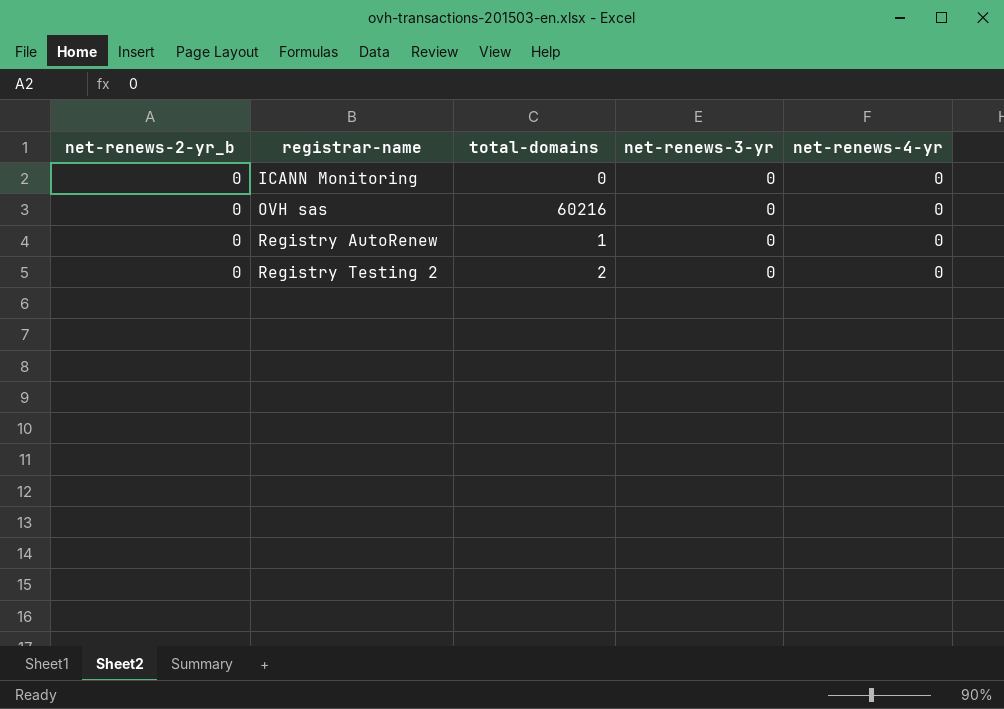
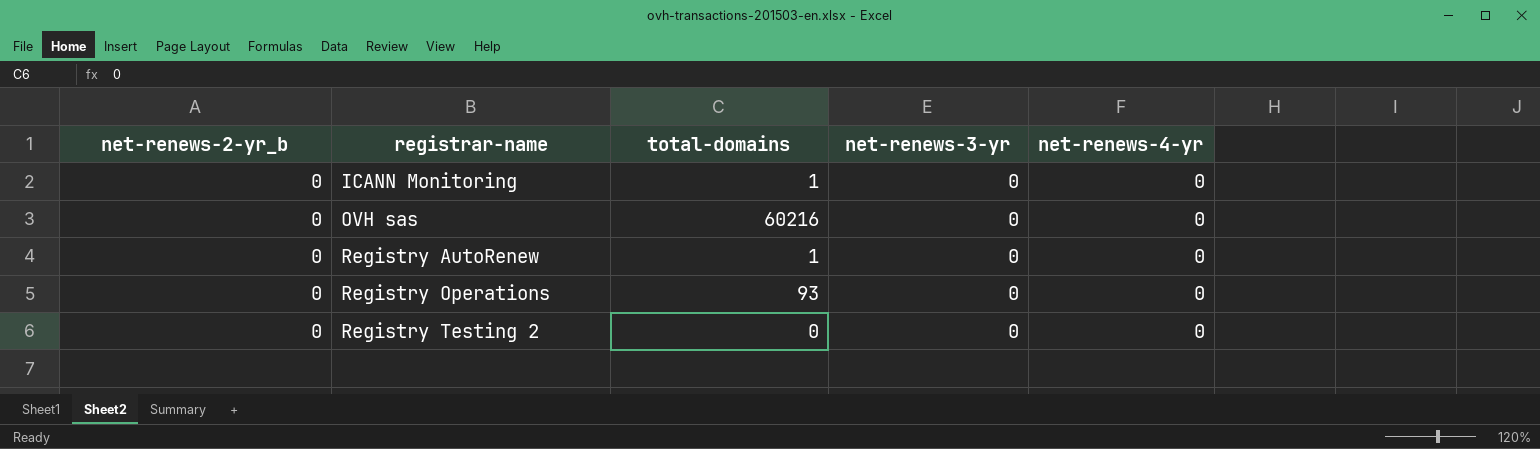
ICANN Monitoring | total-domains: 0 -> 1
row Registry Operations: none -> 0 | 93 | 0 | 0
Registry Testing 2 | total-domains: 2 -> 0

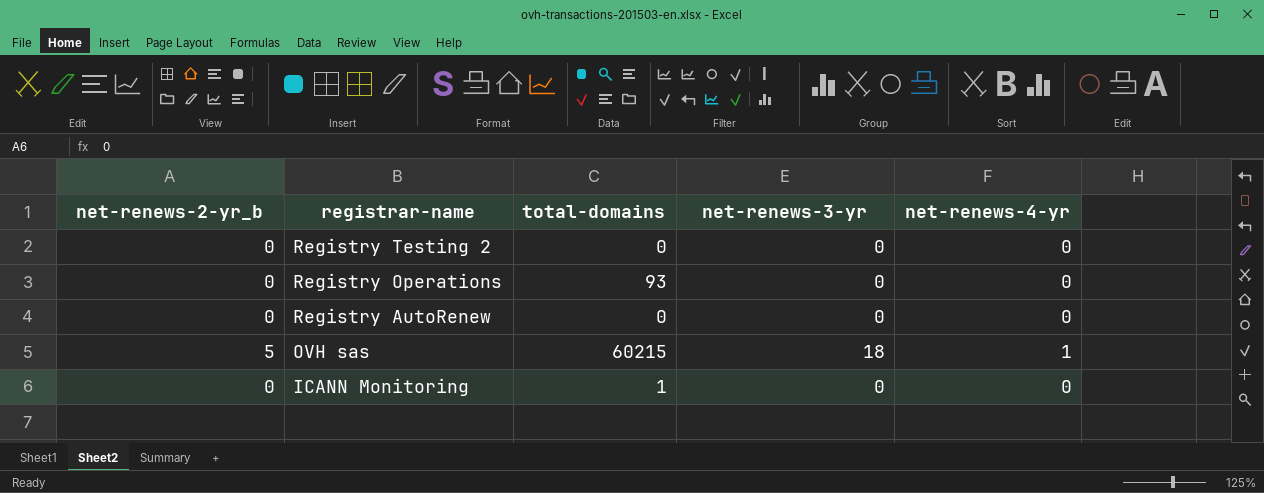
row order: registrar-name ascending -> registrar-name descending
Registry AutoRenew | total-domains: 1 -> 0
OVH sas | net-renews-2-yr_b: 0 -> 5
OVH sas | total-domains: 60216 -> 60215
OVH sas | net-renews-3-yr: 0 -> 18
OVH sas | net-renews-4-yr: 0 -> 1

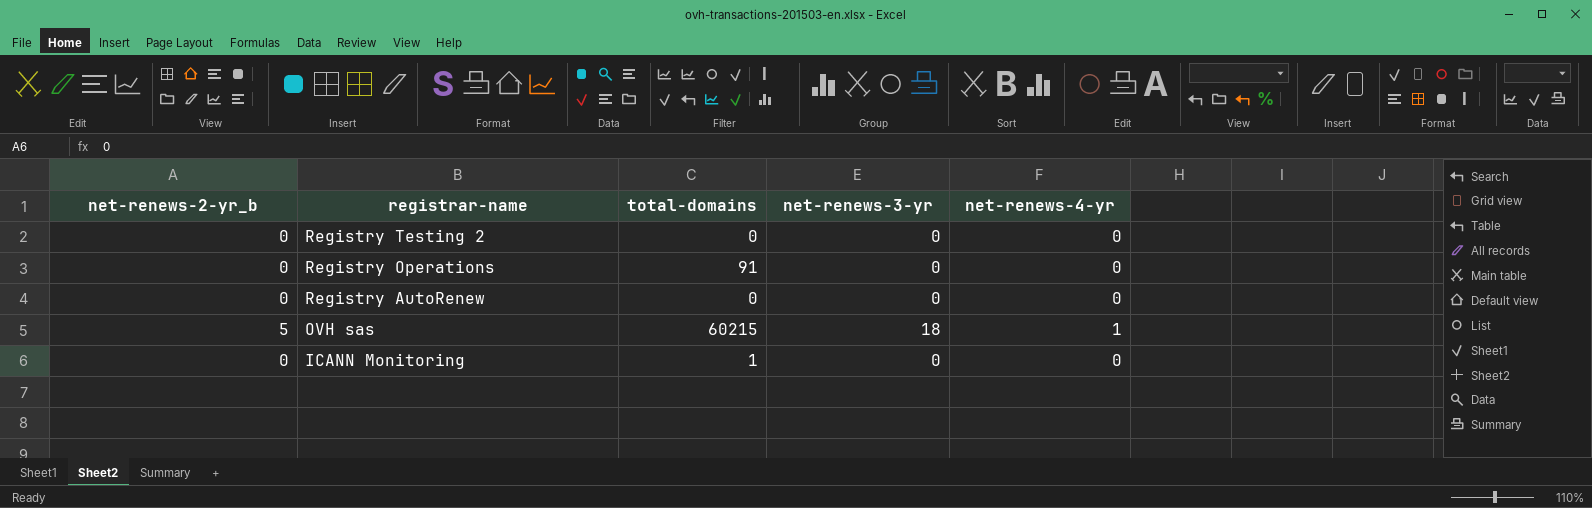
Registry Operations | total-domains: 93 -> 91

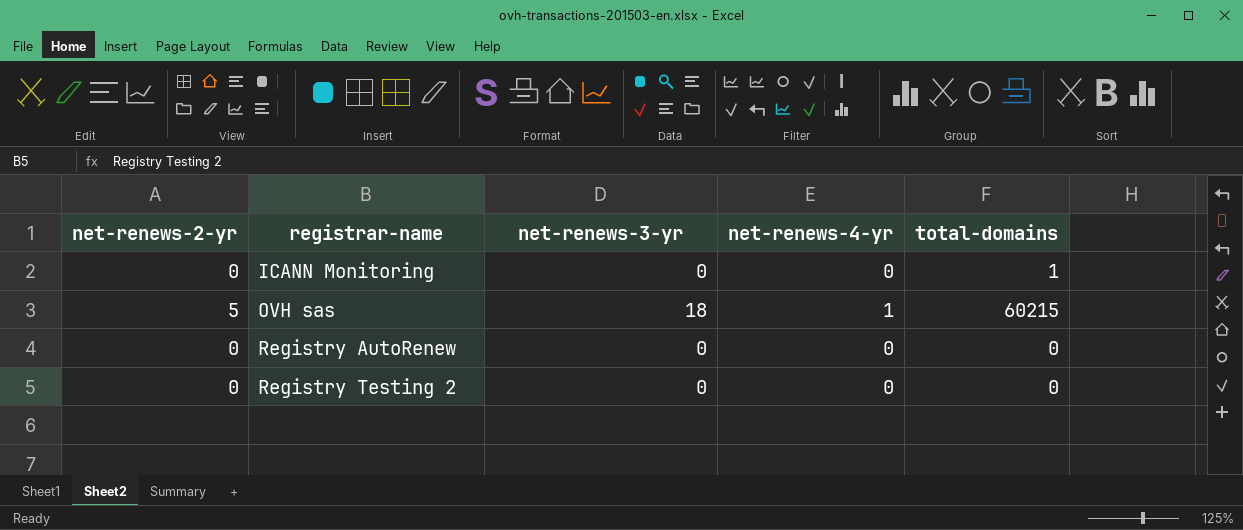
row order: registrar-name descending -> registrar-name ascending
column name: net-renews-2-yr_b -> net-renews-2-yr
column total-domains | position: 3 -> 5
row Registry Operations: 0 | 91 | 0 | 0 -> none

